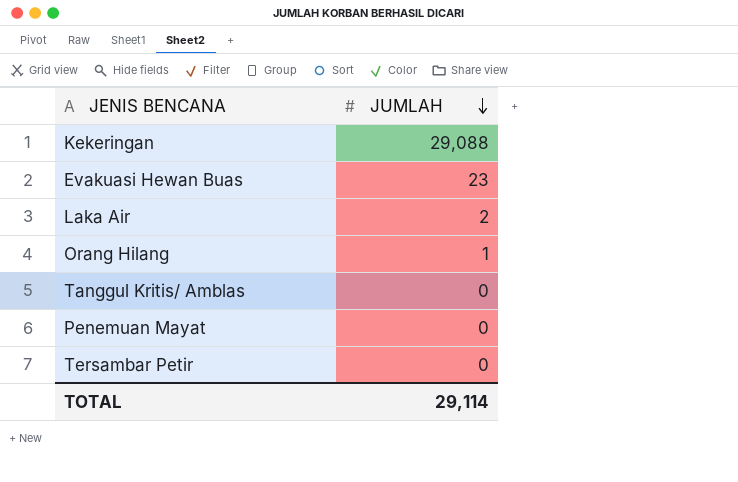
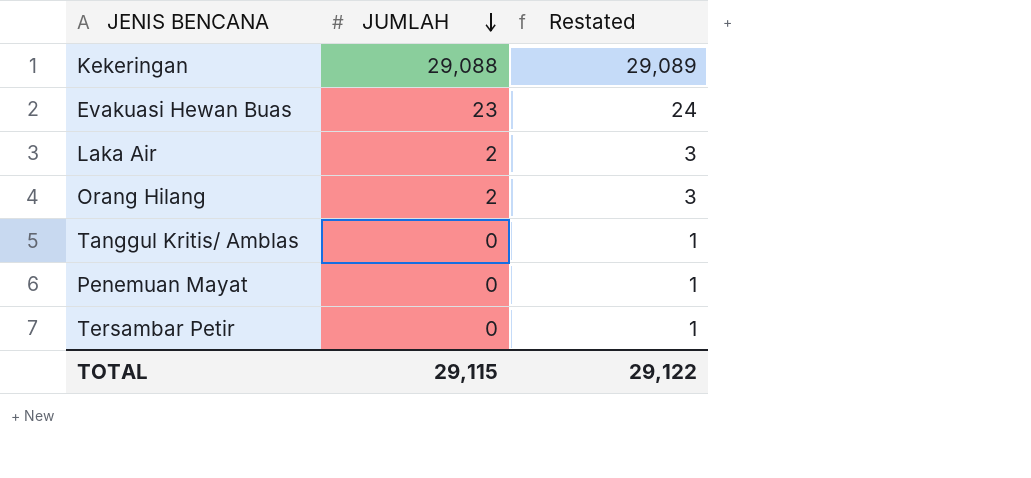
column Restated | formula: none -> [JUMLAH] + 1
Orang Hilang | JUMLAH: 1 -> 2
TOTAL | JUMLAH: 29,114 -> 29,115

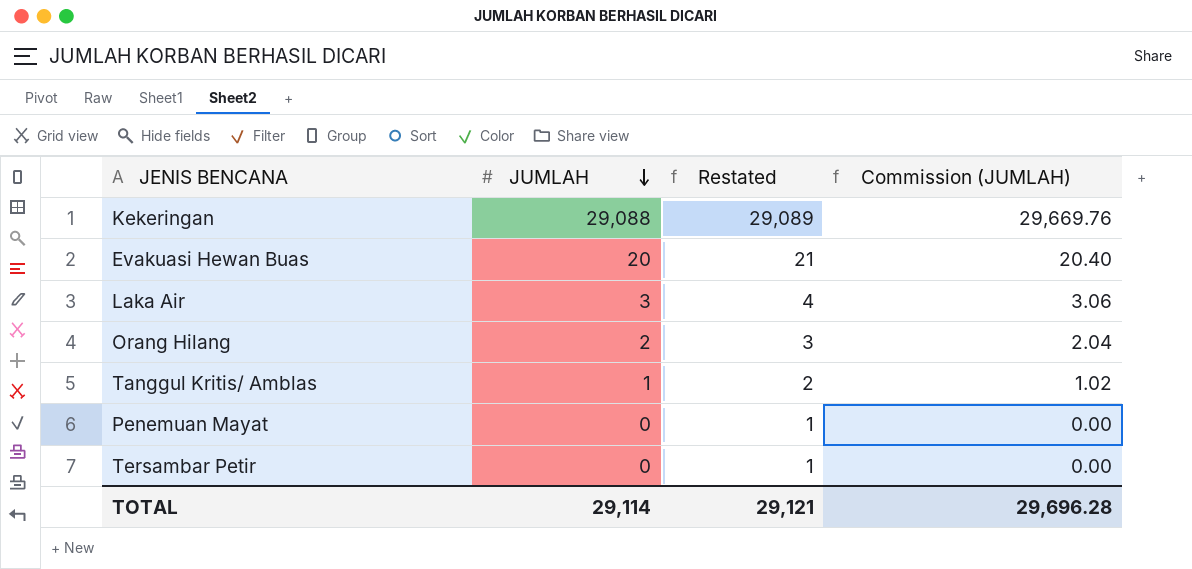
column Commission (JUMLAH) | formula: none -> [JUMLAH] * 1.02
Evakuasi Hewan Buas | JUMLAH: 23 -> 20
Evakuasi Hewan Buas | Restated: 24 -> 21
Laka Air | JUMLAH: 2 -> 3
Laka Air | Restated: 3 -> 4
Tanggul Kritis/ Amblas | JUMLAH: 0 -> 1
Tanggul Kritis/ Amblas | Restated: 1 -> 2
TOTAL | JUMLAH: 29,115 -> 29,114
TOTAL | Restated: 29,122 -> 29,121

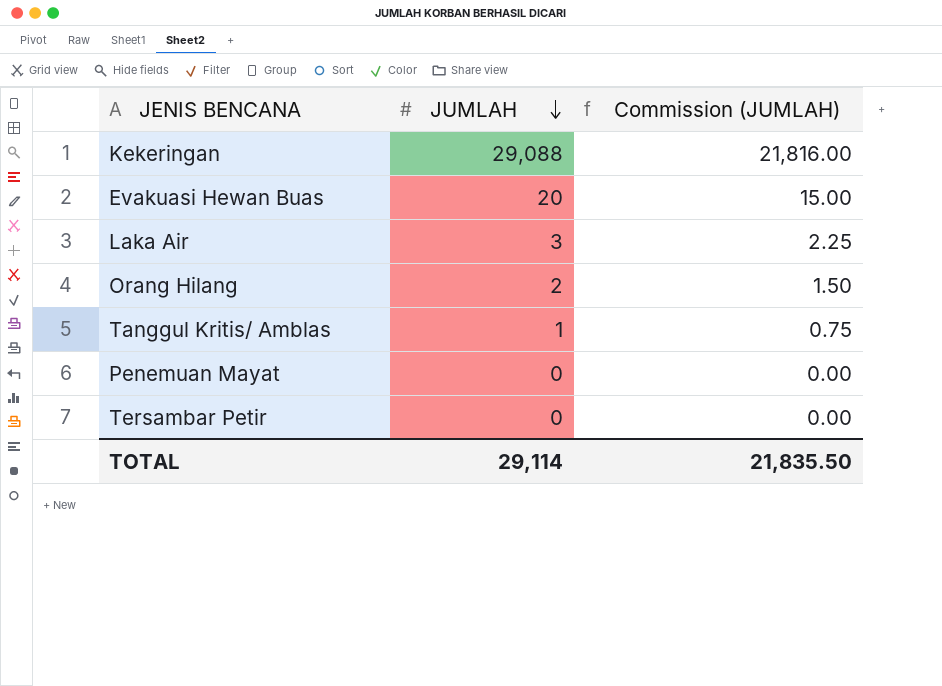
column Restated | formula: [JUMLAH] + 1 -> none
column Commission (JUMLAH) | formula: [JUMLAH] * 1.02 -> [JUMLAH] * 0.75
TOTAL | Commission (JUMLAH): 29,696.28 -> 21,835.50

